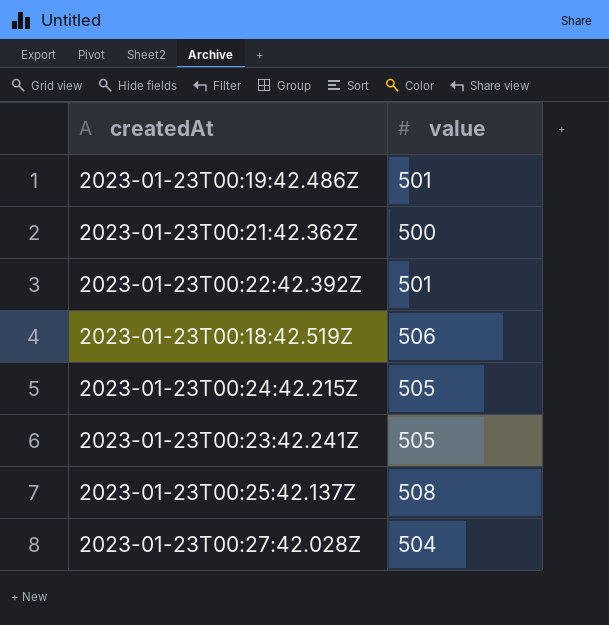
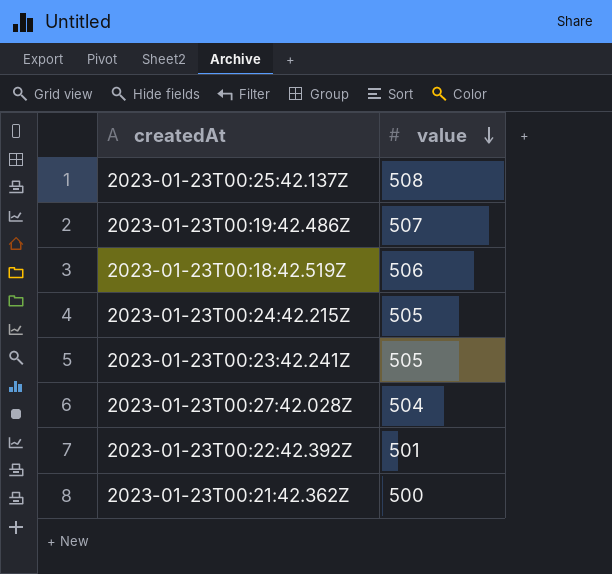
row order: none -> value descending
2023-01-23T00:19:42.486Z | value: 501 -> 507

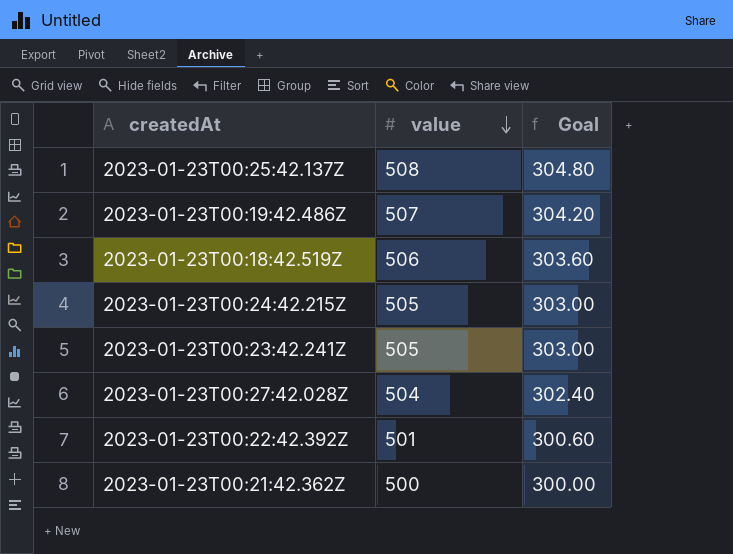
column Goal | formula: none -> [value] * 0.6

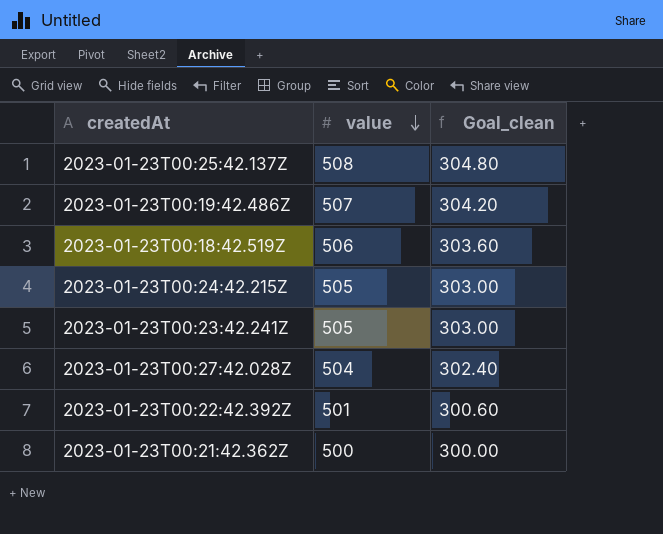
column name: Goal -> Goal_clean

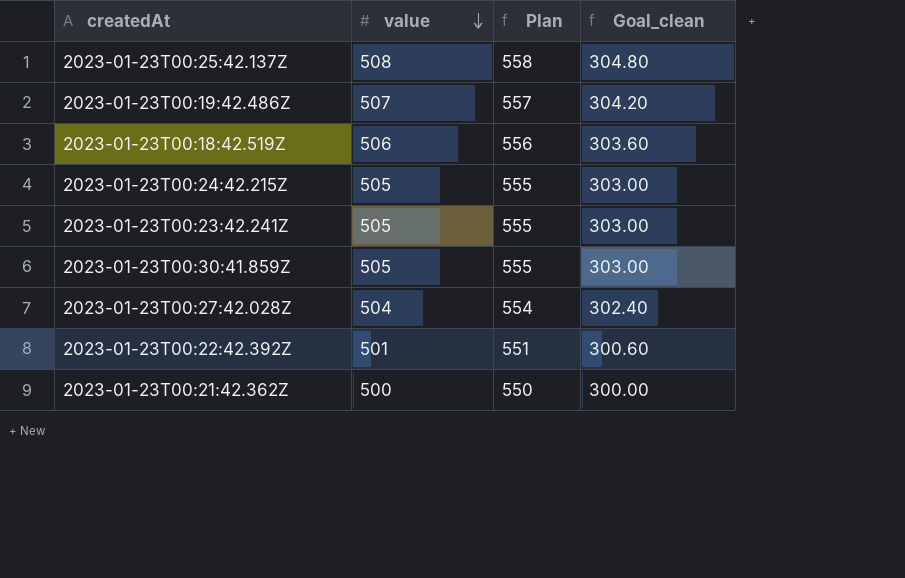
column Plan | formula: none -> [value] + 50
row 2023-01-23T00:30:41.859Z: none -> 505 | 555 | 303.00

